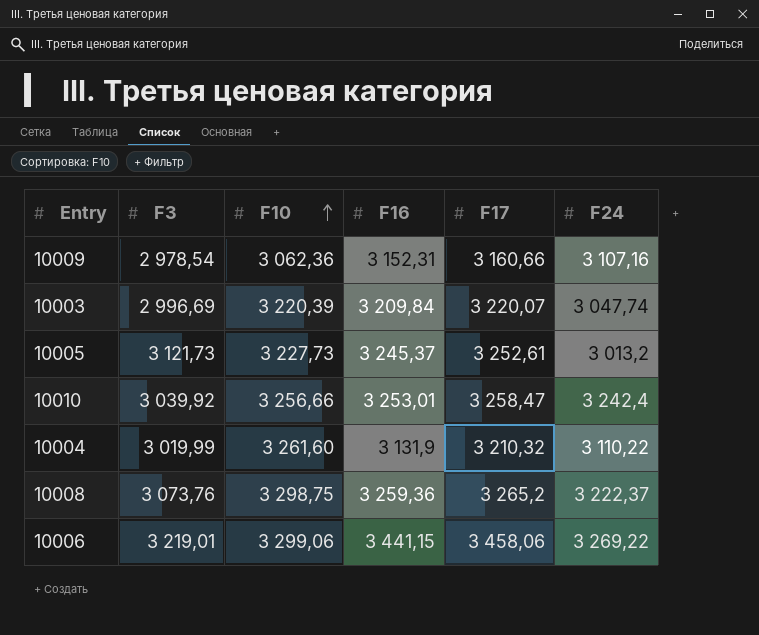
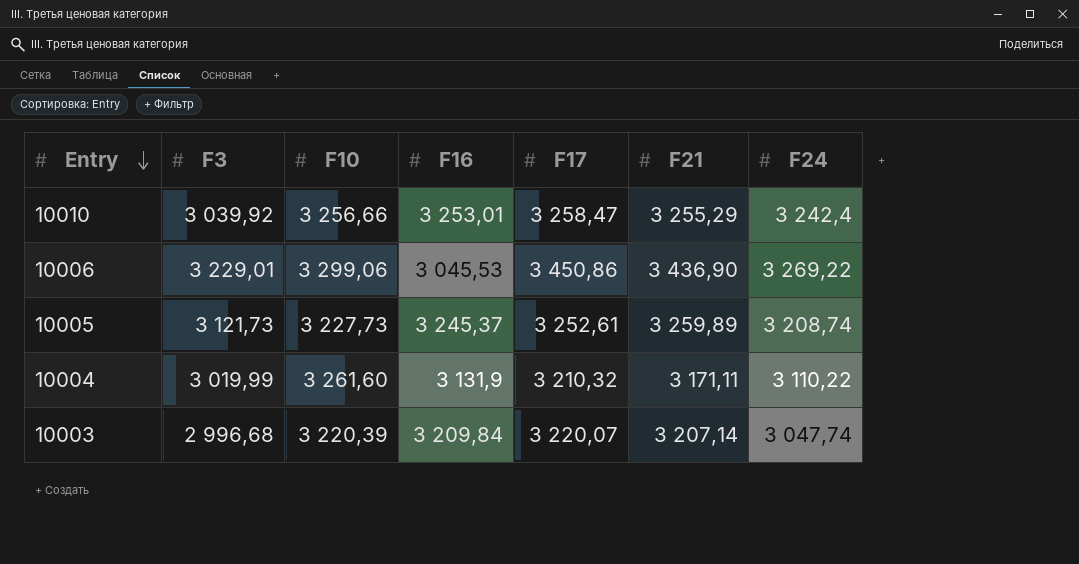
row order: F10 ascending -> Entry descending
column F21 | position: none -> 6
row 10009: 2 978,54 | 3 062,36 | 3 152,31 | 3 160,66 | 3 107,16 -> none
row 10008: 3 073,76 | 3 298,75 | 3 259,36 | 3 265,2 | 3 222,37 -> none
10006 | F3: 3 219,01 -> 3 229,01
10006 | F16: 3 441,15 -> 3 045,53
10006 | F17: 3 458,06 -> 3 450,86
10005 | F24: 3 013,2 -> 3 208,74
10003 | F3: 2 996,69 -> 2 996,68

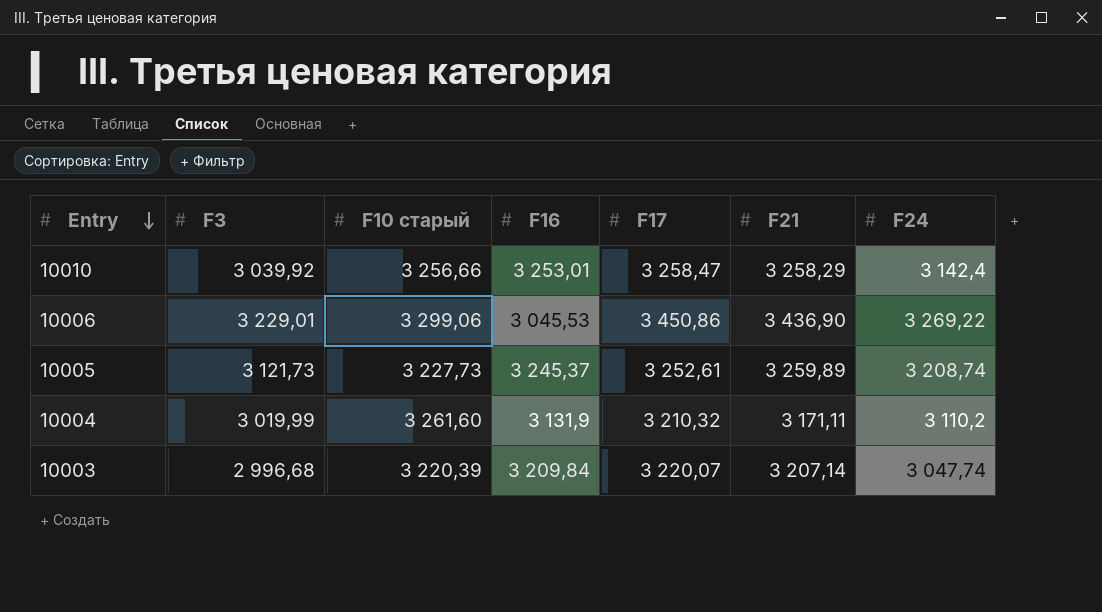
column name: F10 -> F10 старый
10010 | F21: 3 255,29 -> 3 258,29
10010 | F24: 3 242,4 -> 3 142,4
10004 | F24: 3 110,22 -> 3 110,2

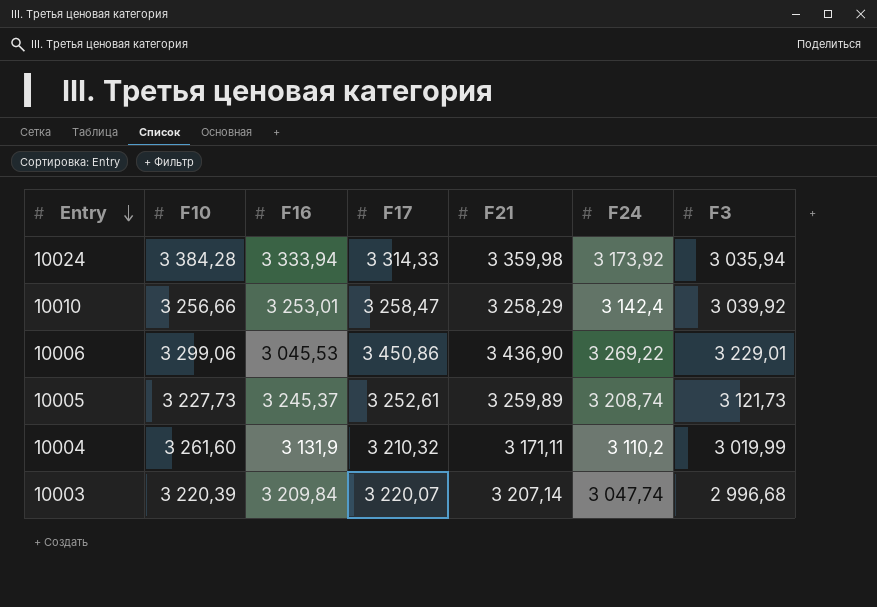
column name: F10 старый -> F10
column F3 | position: 2 -> 7
row 10024: none -> 3 384,28 | 3 333,94 | 3 314,33 | 3 359,98 | 3 173,92 | 3 035,94

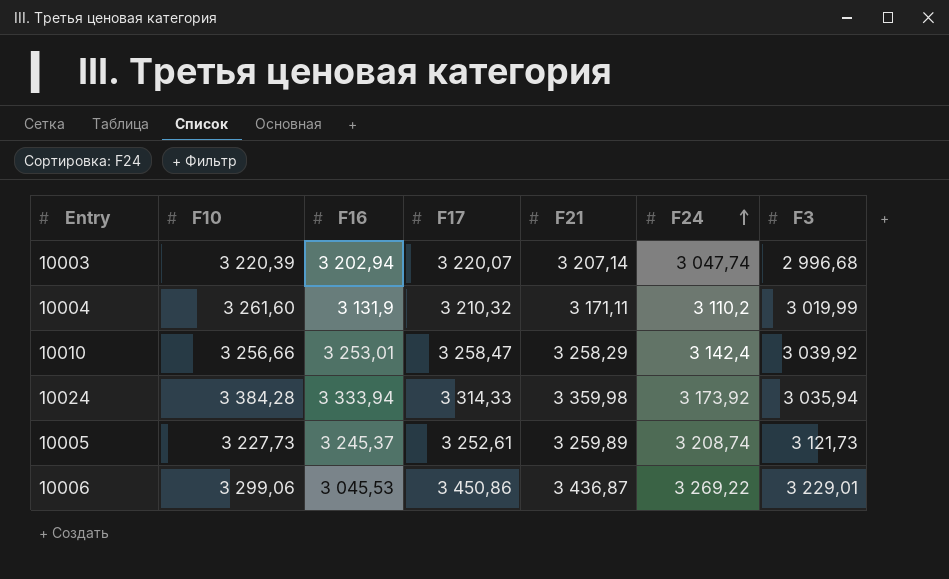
row order: Entry descending -> F24 ascending
10003 | F16: 3 209,84 -> 3 202,94
10006 | F21: 3 436,90 -> 3 436,87

